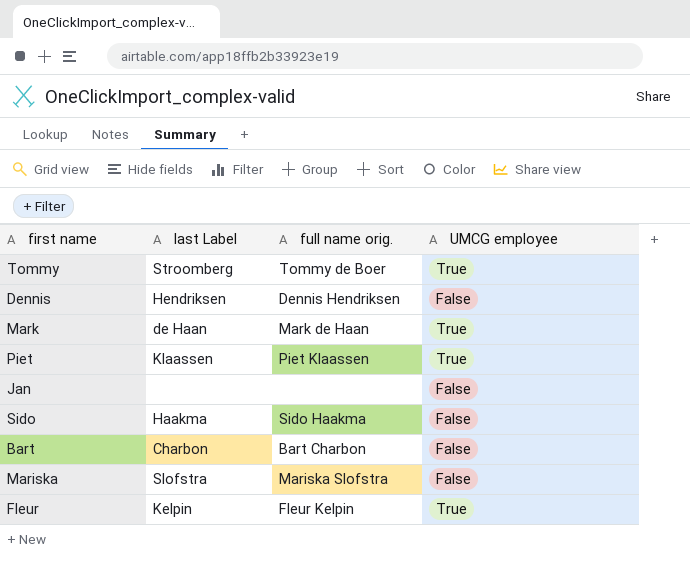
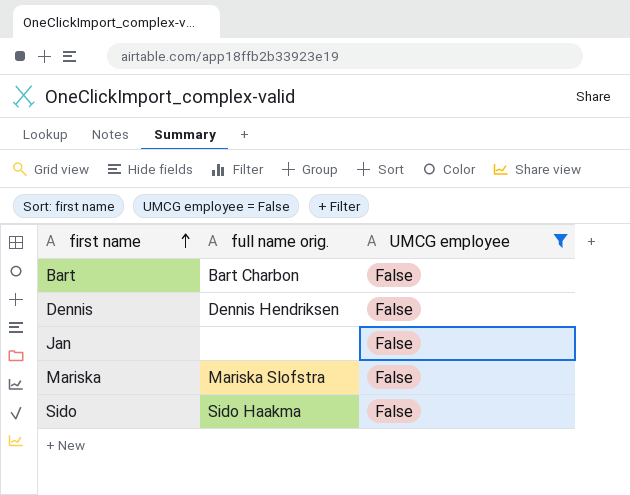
filter: none -> UMCG employee = False
row order: none -> first name ascending
column last Label | position: 2 -> none

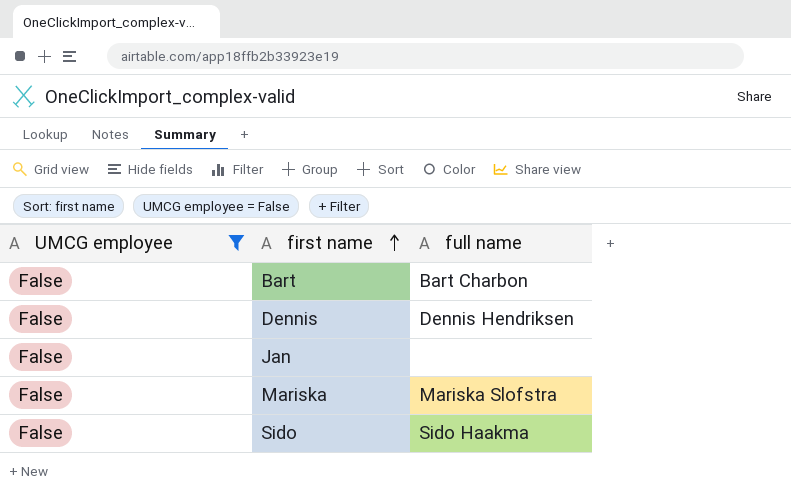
column UMCG employee | position: 3 -> 1
column name: full name orig. -> full name

